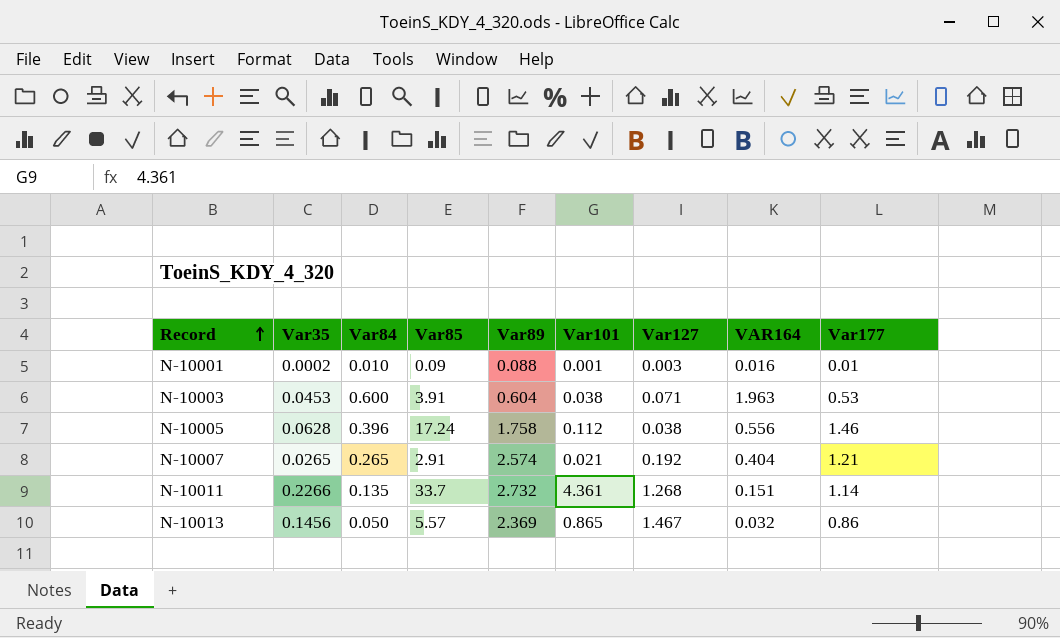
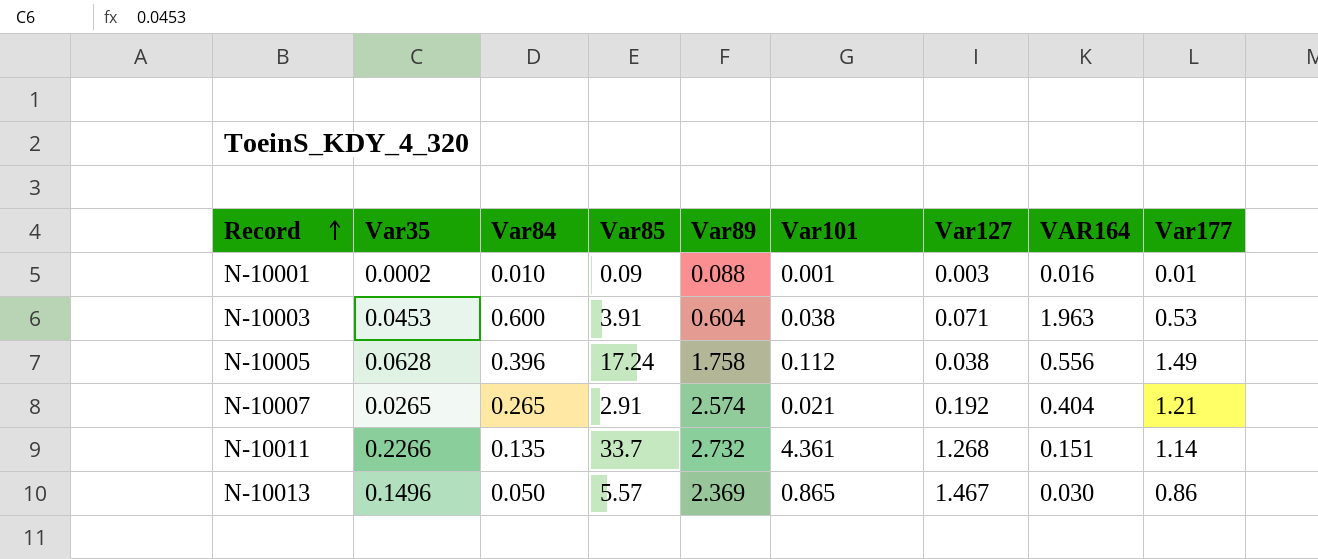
N-10005 | Var177: 1.46 -> 1.49
N-10013 | Var35: 0.1456 -> 0.1496
N-10013 | VAR164: 0.032 -> 0.030

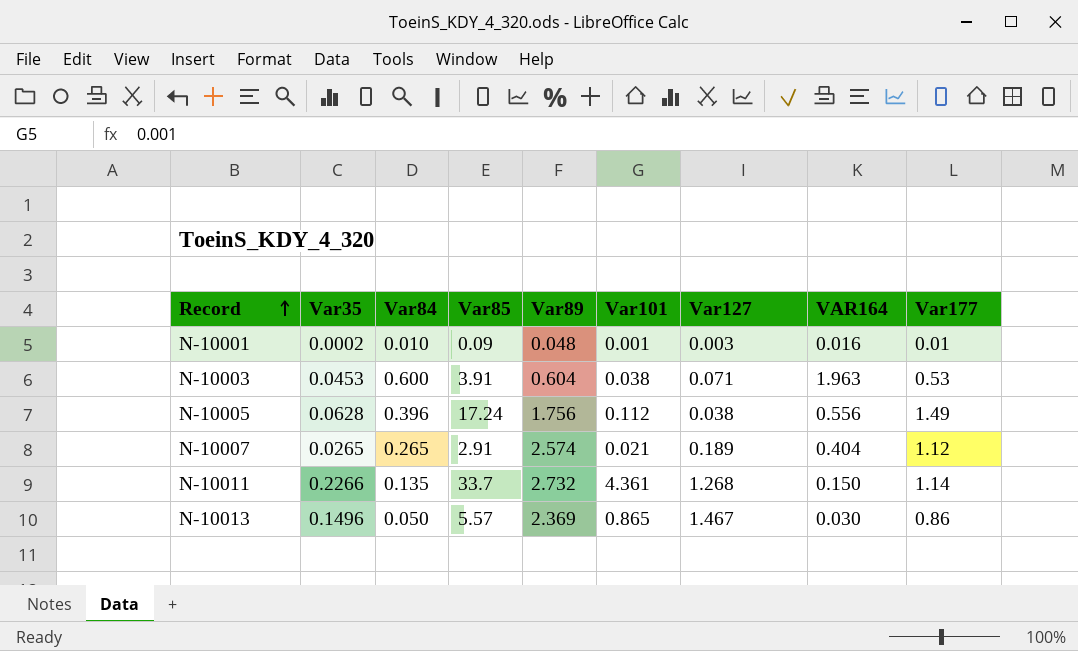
N-10001 | Var89: 0.088 -> 0.048
N-10005 | Var89: 1.758 -> 1.756
N-10007 | Var127: 0.192 -> 0.189
N-10007 | Var177: 1.21 -> 1.12
N-10011 | VAR164: 0.151 -> 0.150

